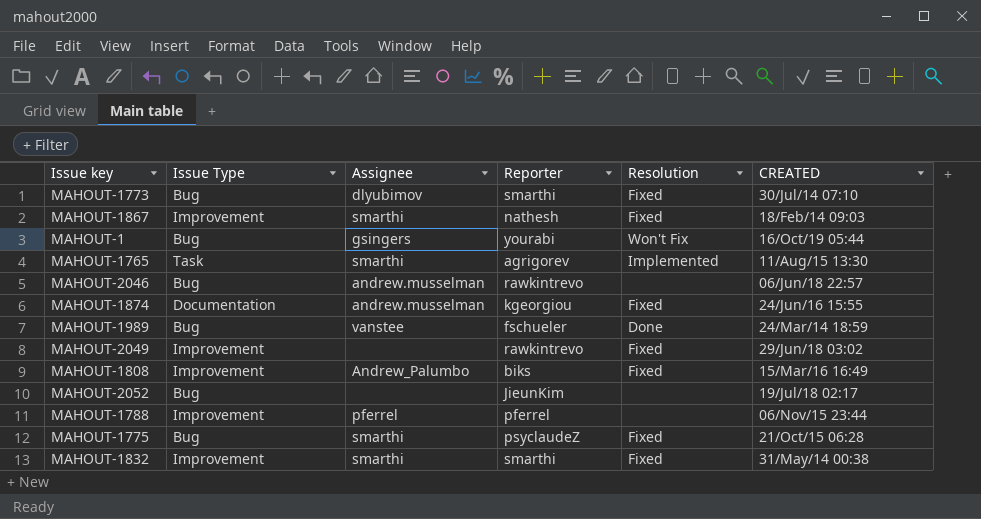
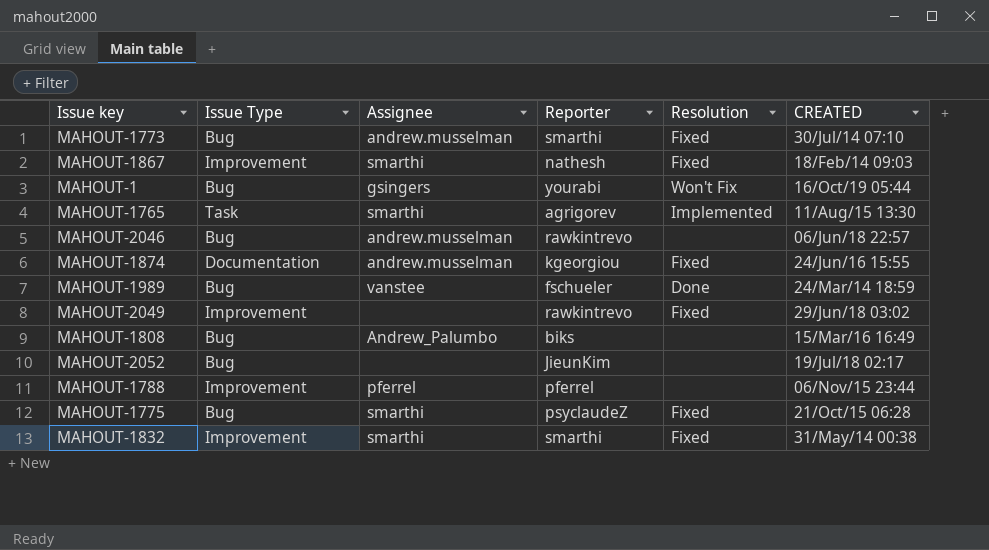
MAHOUT-1773 | Assignee: dlyubimov -> andrew.musselman
MAHOUT-1808 | Issue Type: Improvement -> Bug
MAHOUT-1808 | Resolution: Fixed -> none

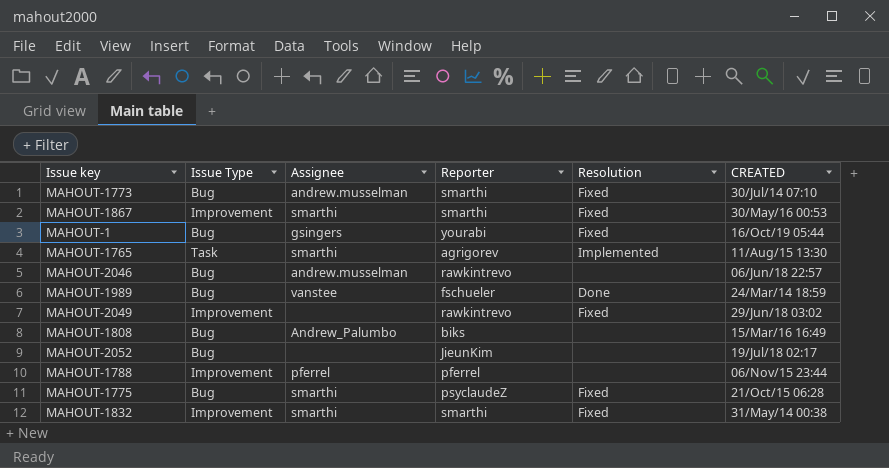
row MAHOUT-1874: Documentation | andrew.musselman | kgeorgiou | Fixed | 24/Jun/16 15:55 -> none
MAHOUT-1867 | Reporter: nathesh -> smarthi
MAHOUT-1867 | CREATED: 18/Feb/14 09:03 -> 30/May/16 00:53
MAHOUT-1 | Resolution: Won't Fix -> Fixed

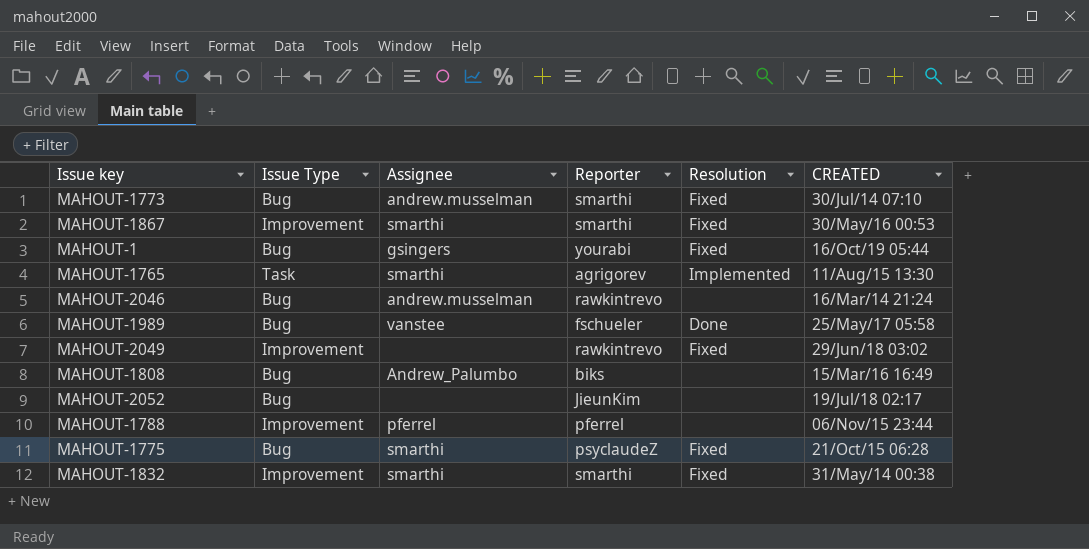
MAHOUT-2046 | CREATED: 06/Jun/18 22:57 -> 16/Mar/14 21:24
MAHOUT-1989 | CREATED: 24/Mar/14 18:59 -> 25/May/17 05:58

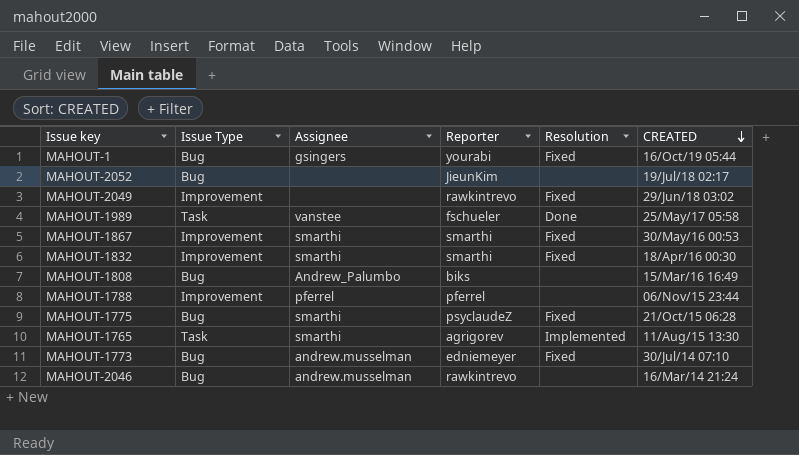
row order: none -> CREATED descending
MAHOUT-1989 | Issue Type: Bug -> Task
MAHOUT-1832 | CREATED: 31/May/14 00:38 -> 18/Apr/16 00:30
MAHOUT-1773 | Reporter: smarthi -> edniemeyer

